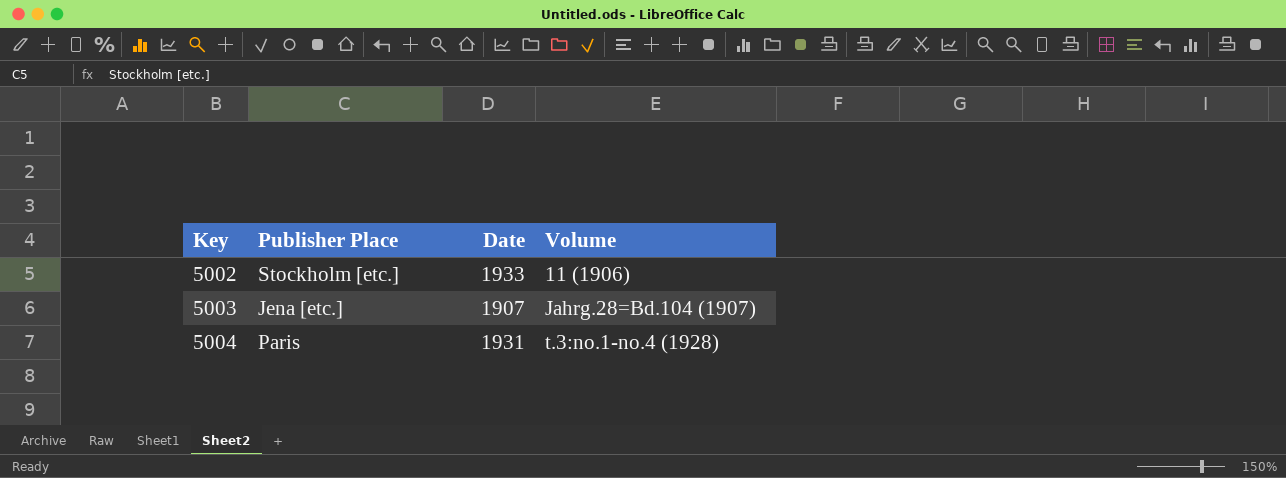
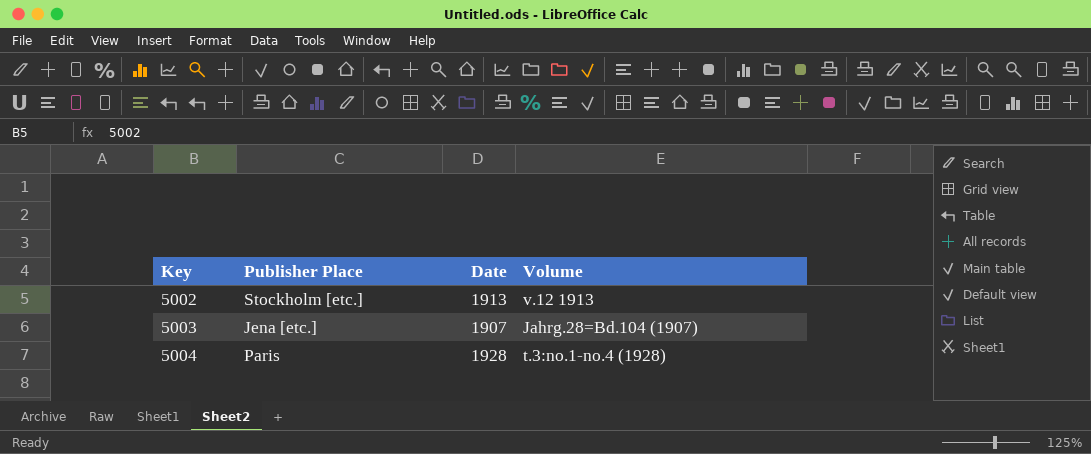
5002 | Date: 1933 -> 1913
5002 | Volume: 11 (1906) -> v.12 1913
5004 | Date: 1931 -> 1928

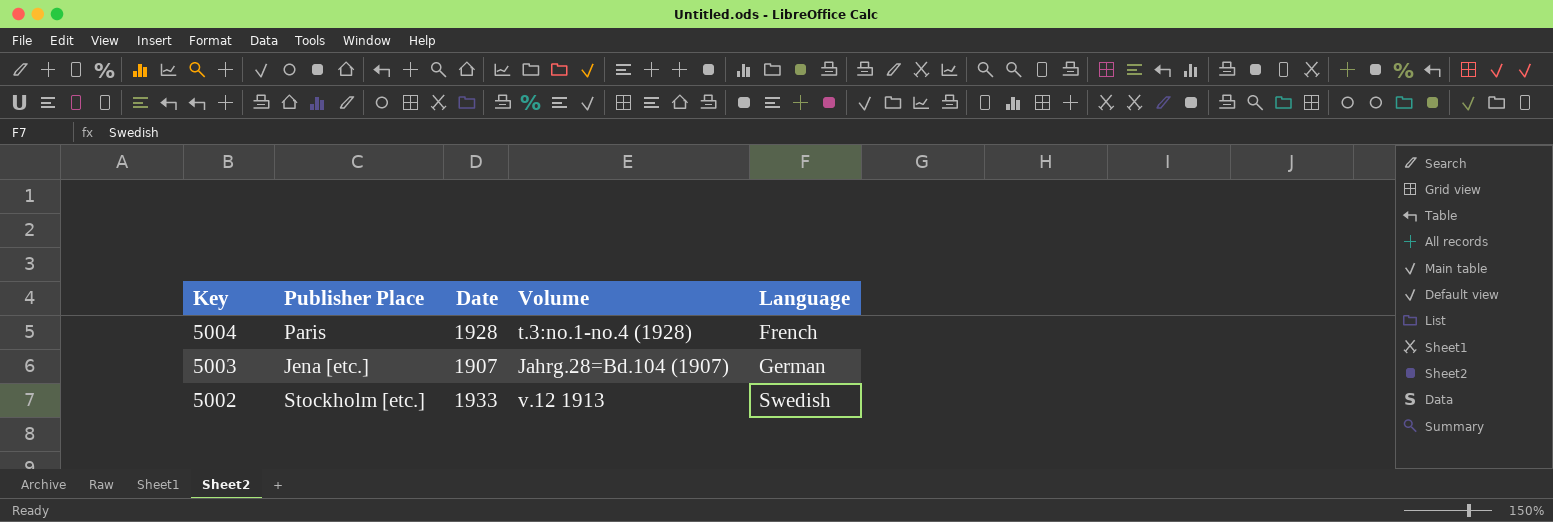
row order: Key ascending -> Key descending
column Language | position: none -> 5
5002 | Date: 1913 -> 1933

